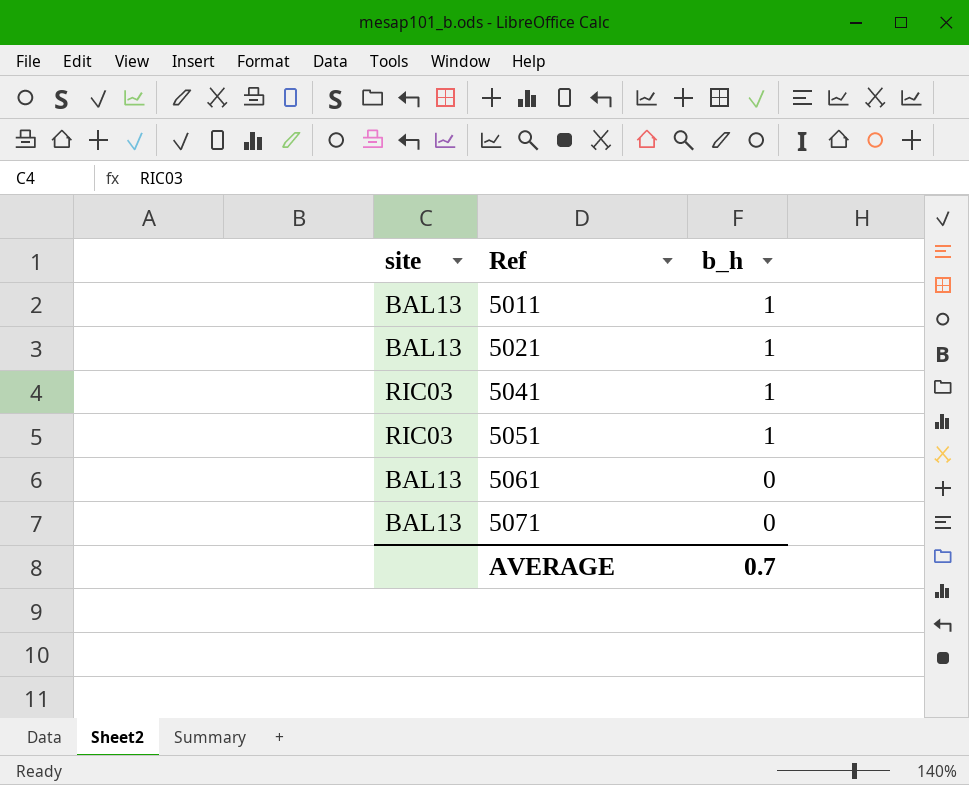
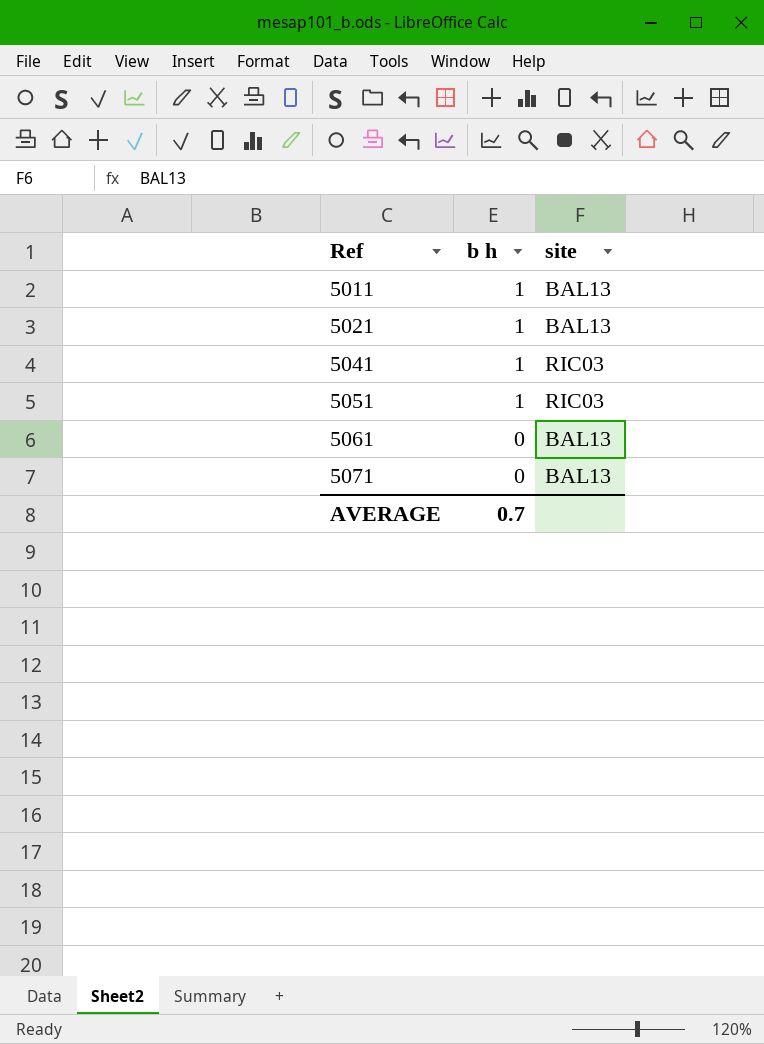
column name: b_h -> b h
column site | position: 1 -> 3

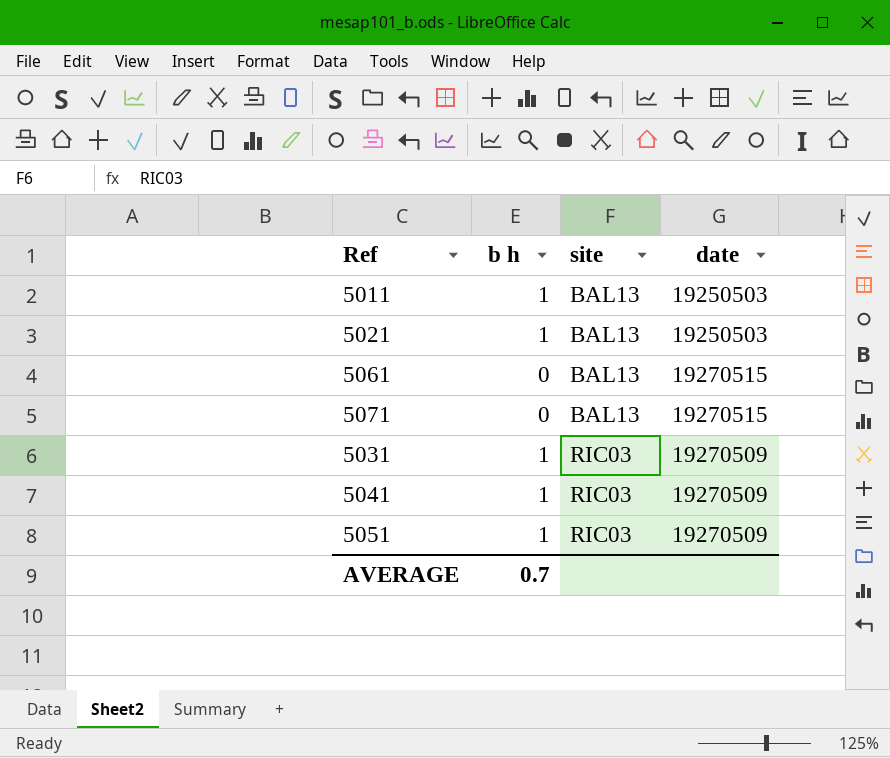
row order: Ref ascending -> site ascending
column date | position: none -> 4
row 5031: none -> 1 | RIC03 | 19270509

